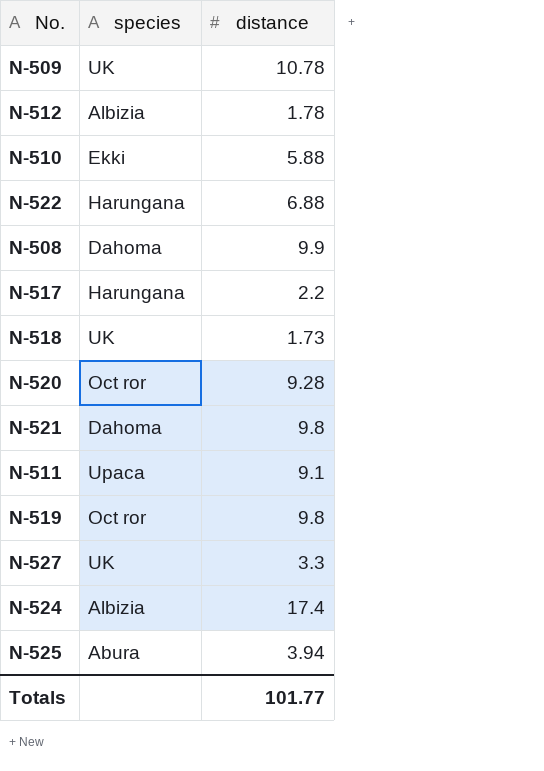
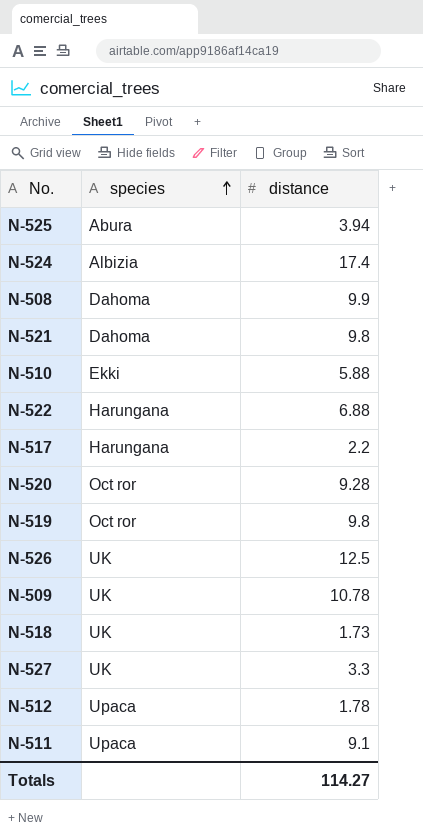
row order: none -> species ascending
row N-526: none -> UK | 12.5
N-512 | species: Albizia -> Upaca
Totals | distance: 101.77 -> 114.27

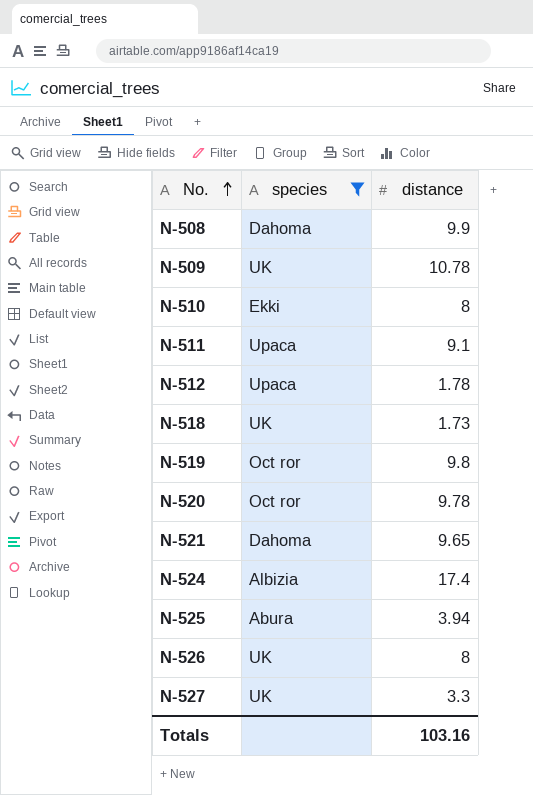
filter: none -> species != Harungana
row order: species ascending -> No. ascending
N-510 | distance: 5.88 -> 8
N-520 | distance: 9.28 -> 9.78
N-521 | distance: 9.8 -> 9.65
N-526 | distance: 12.5 -> 8
Totals | distance: 114.27 -> 103.16

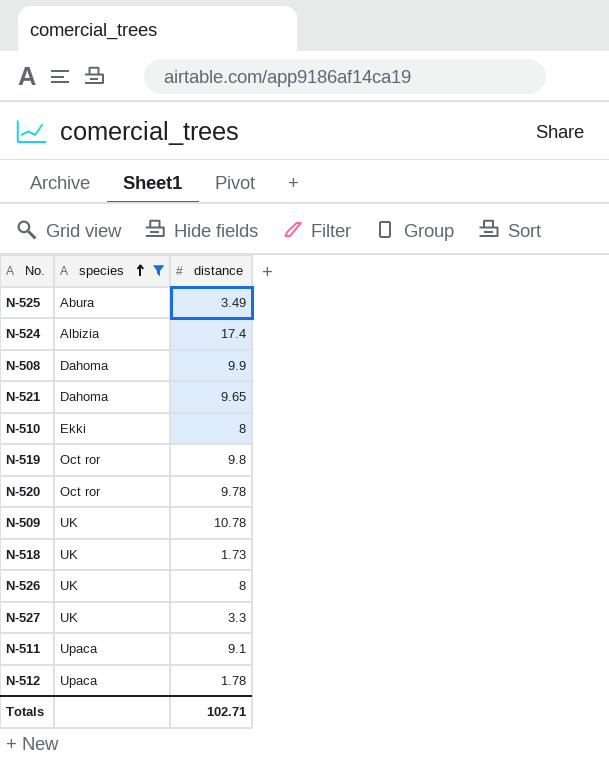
row order: No. ascending -> species ascending
N-525 | distance: 3.94 -> 3.49
Totals | distance: 103.16 -> 102.71

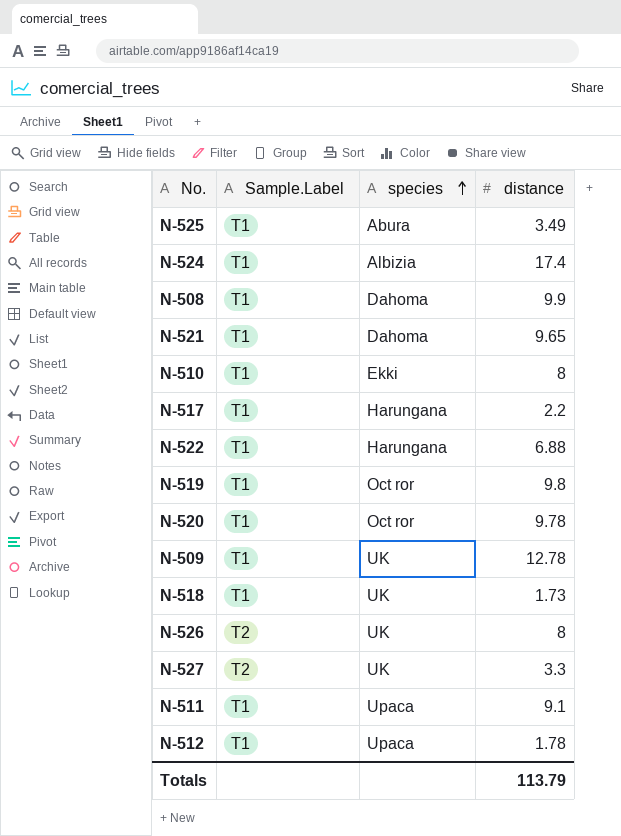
filter: species != Harungana -> none
column Sample.Label | position: none -> 2
N-509 | distance: 10.78 -> 12.78
Totals | distance: 102.71 -> 113.79

